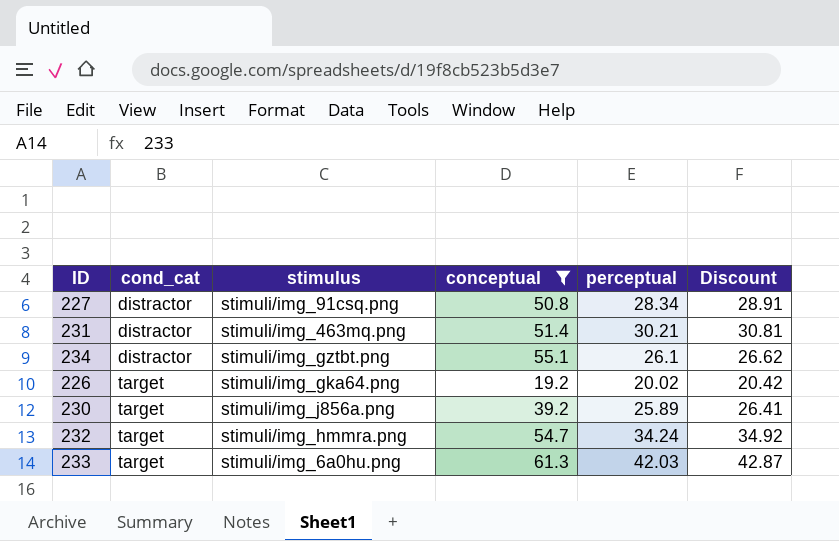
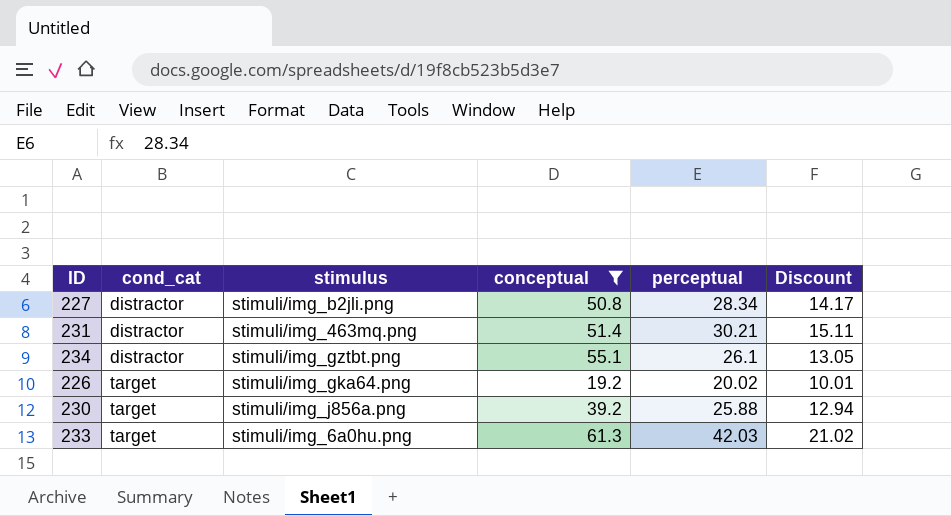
column Discount | formula: [perceptual] * 1.02 -> [perceptual] * 0.5
row 232: target | stimuli/img_hmmra.png | 54.7 | 34.24 | 34.92 -> none
227 | stimulus: stimuli/img_91csq.png -> stimuli/img_b2jli.png
230 | perceptual: 25.89 -> 25.88

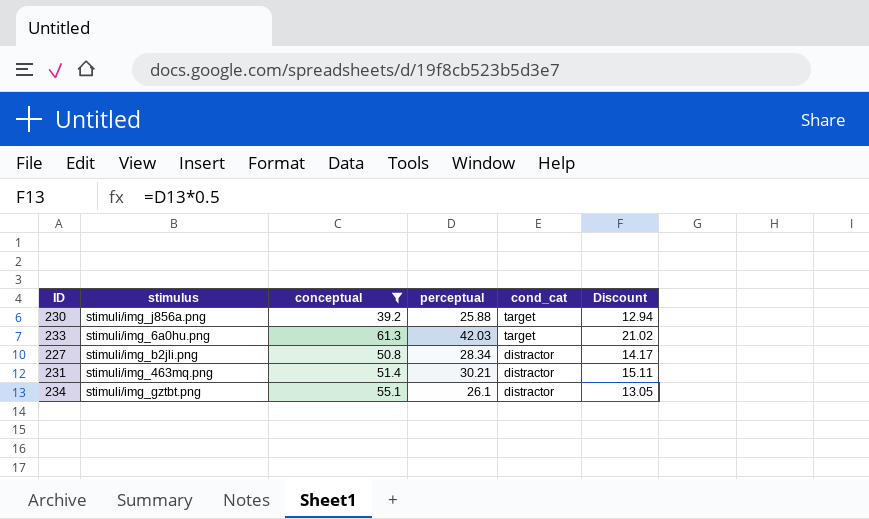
row order: cond_cat ascending -> cond_cat descending
column cond_cat | position: 2 -> 5
row 226: target | stimuli/img_gka64.png | 19.2 | 20.02 | 10.01 -> none

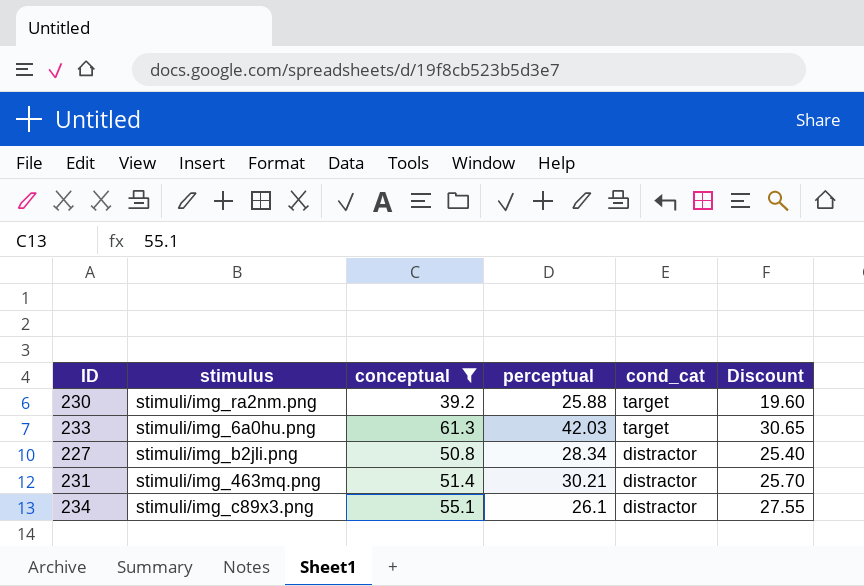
column Discount | formula: [perceptual] * 0.5 -> [conceptual] * 0.5
230 | stimulus: stimuli/img_j856a.png -> stimuli/img_ra2nm.png
234 | stimulus: stimuli/img_gztbt.png -> stimuli/img_c89x3.png

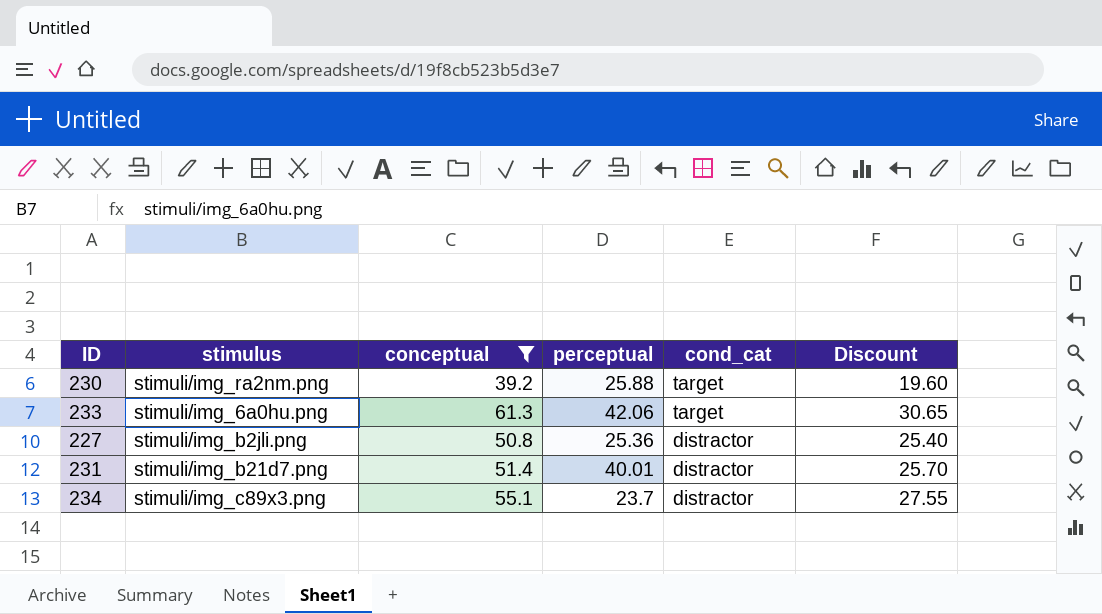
233 | perceptual: 42.03 -> 42.06
227 | perceptual: 28.34 -> 25.36
231 | stimulus: stimuli/img_463mq.png -> stimuli/img_b21d7.png
231 | perceptual: 30.21 -> 40.01
234 | perceptual: 26.1 -> 23.7

